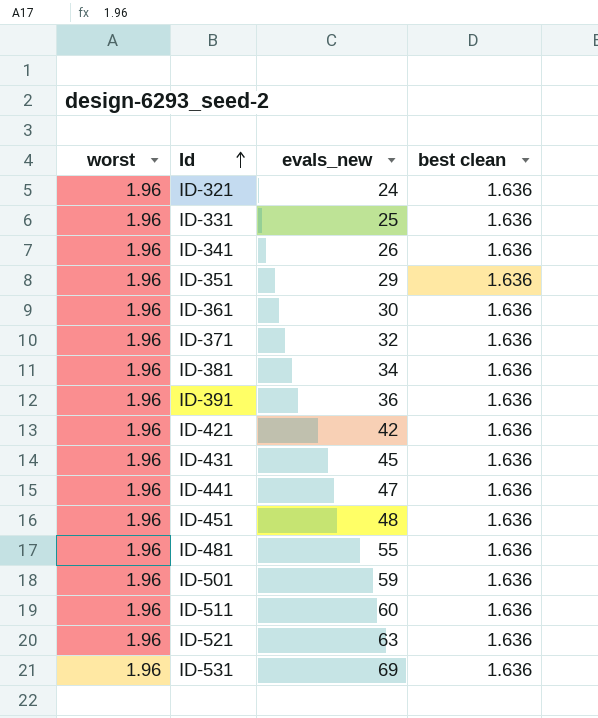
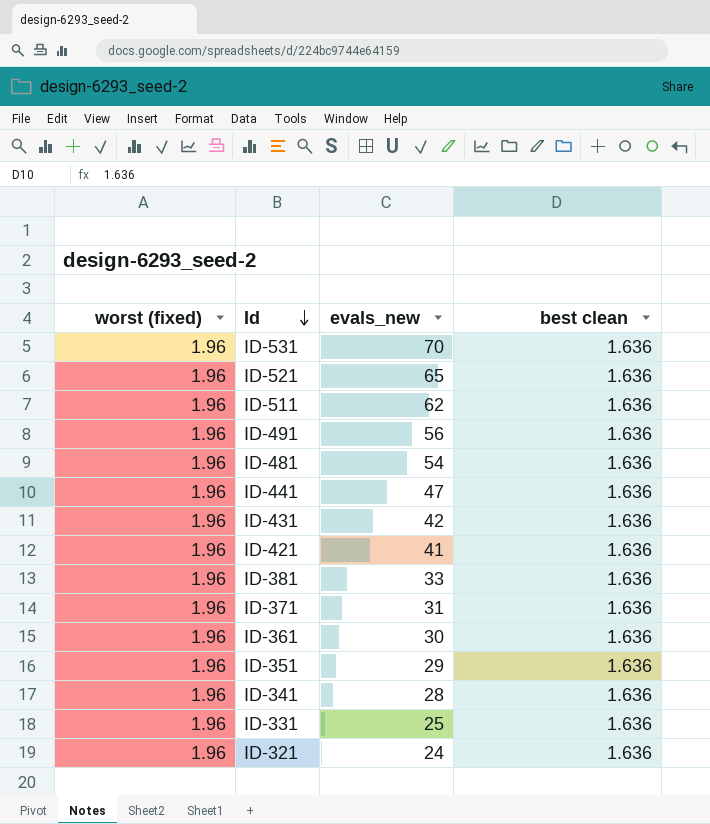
row order: Id ascending -> Id descending
column name: worst -> worst (fixed)
row ID-391: 1.96 | 36 | 1.636 -> none
row ID-451: 1.96 | 48 | 1.636 -> none
row ID-501: 1.96 | 59 | 1.636 -> none
ID-531 | evals_new: 69 -> 70
ID-521 | evals_new: 63 -> 65
ID-511 | evals_new: 60 -> 62
row ID-491: none -> 1.96 | 56 | 1.636
ID-481 | evals_new: 55 -> 54
ID-431 | evals_new: 45 -> 42
ID-421 | evals_new: 42 -> 41
ID-381 | evals_new: 34 -> 33
ID-371 | evals_new: 32 -> 31
ID-341 | evals_new: 26 -> 28

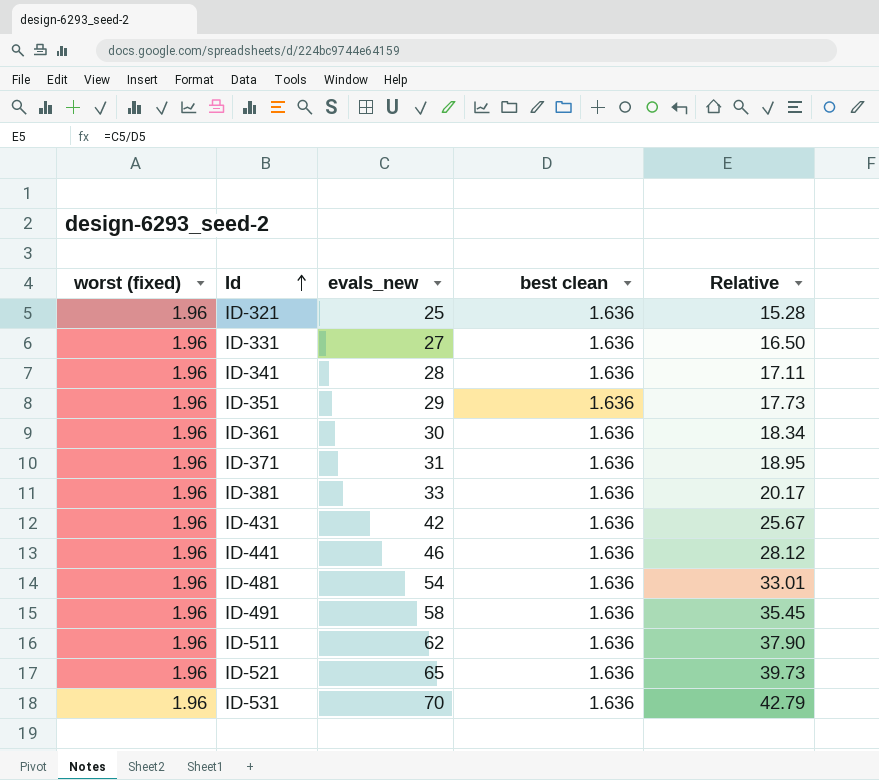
row order: Id descending -> Id ascending
column Relative | formula: none -> [evals_new] / [best clean]
row ID-421: 1.96 | 41 | 1.636 -> none
ID-321 | evals_new: 24 -> 25
ID-331 | evals_new: 25 -> 27
ID-441 | evals_new: 47 -> 46
ID-491 | evals_new: 56 -> 58

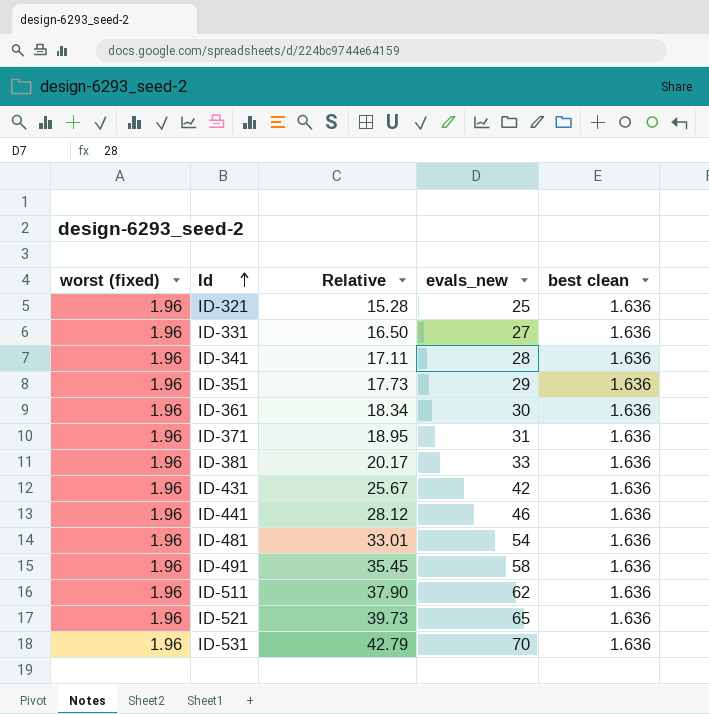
column Relative | position: 5 -> 3

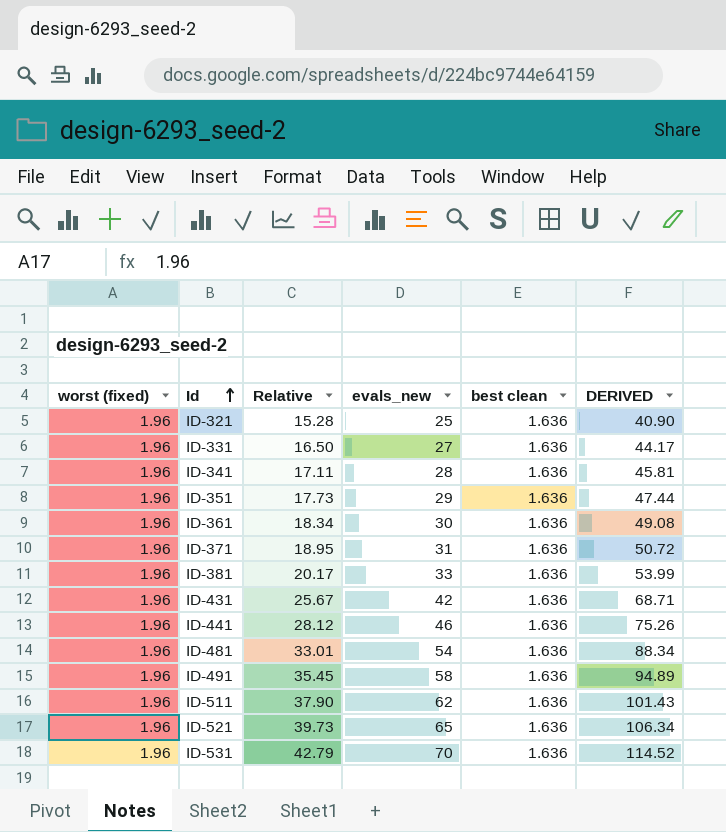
column DERIVED | formula: none -> [evals_new] * [best clean]

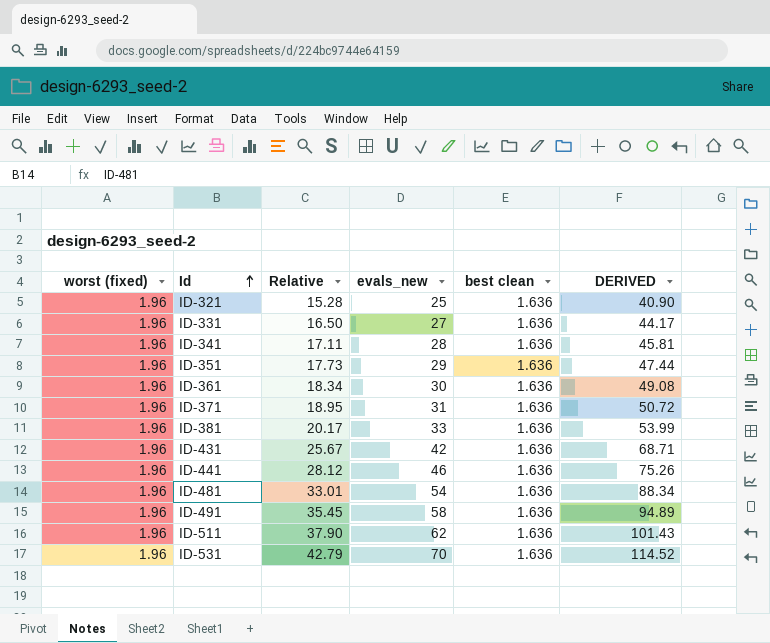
row ID-521: 1.96 | 39.73 | 65 | 1.636 | 106.34 -> none

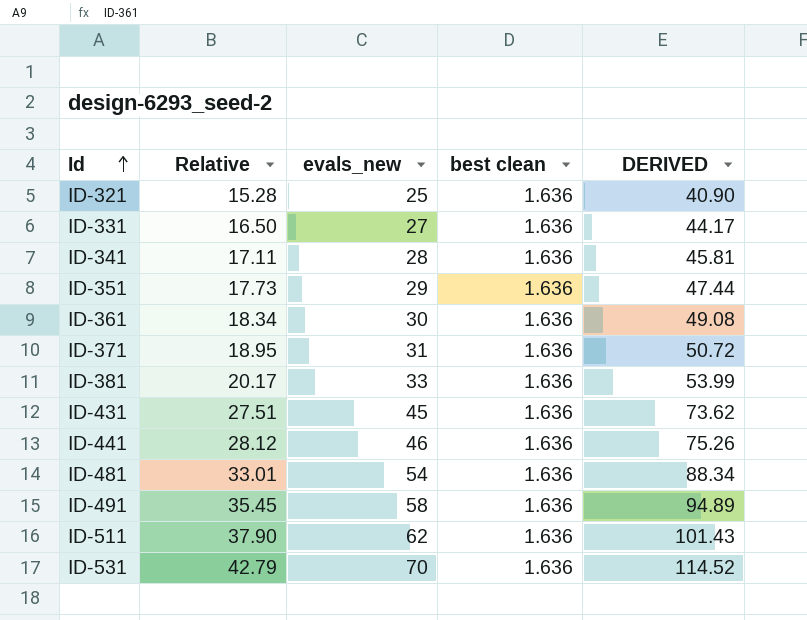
column worst (fixed) | position: 1 -> none
ID-431 | Relative: 25.67 -> 27.51
ID-431 | evals_new: 42 -> 45
ID-431 | DERIVED: 68.71 -> 73.62

